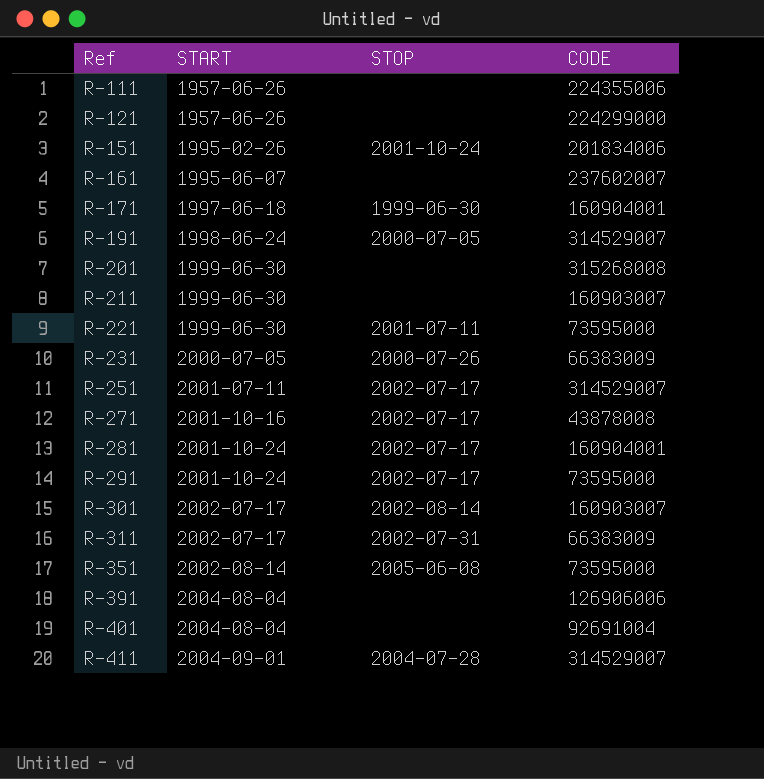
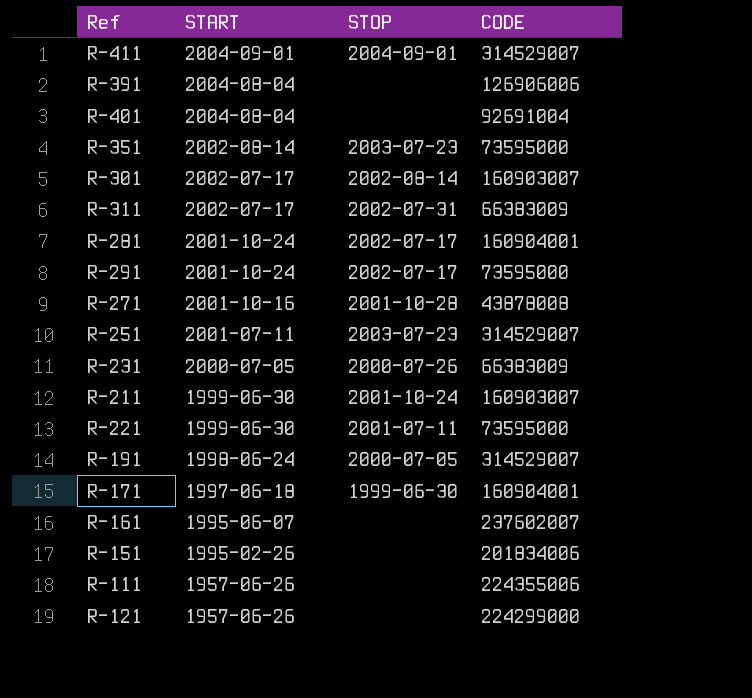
row order: Ref ascending -> START descending
row R-201: 1999-06-30 | none | 315268008 -> none
R-411 | STOP: 2004-07-28 -> 2004-09-01
R-351 | STOP: 2005-06-08 -> 2003-07-23
R-271 | STOP: 2002-07-17 -> 2001-10-28
R-251 | STOP: 2002-07-17 -> 2003-07-23
R-211 | STOP: none -> 2001-10-24
R-151 | STOP: 2001-10-24 -> none

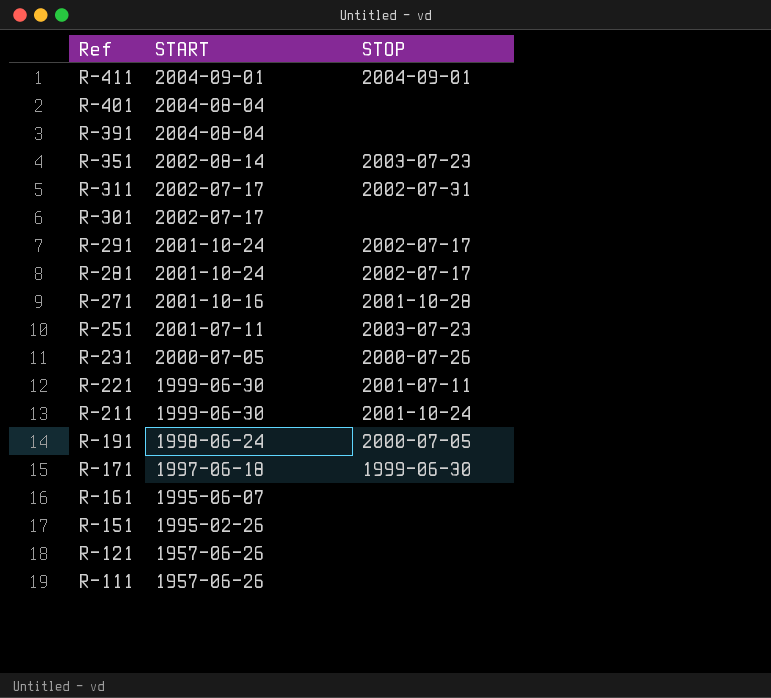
row order: START descending -> Ref descending
column CODE | position: 4 -> none
R-301 | STOP: 2002-08-14 -> none

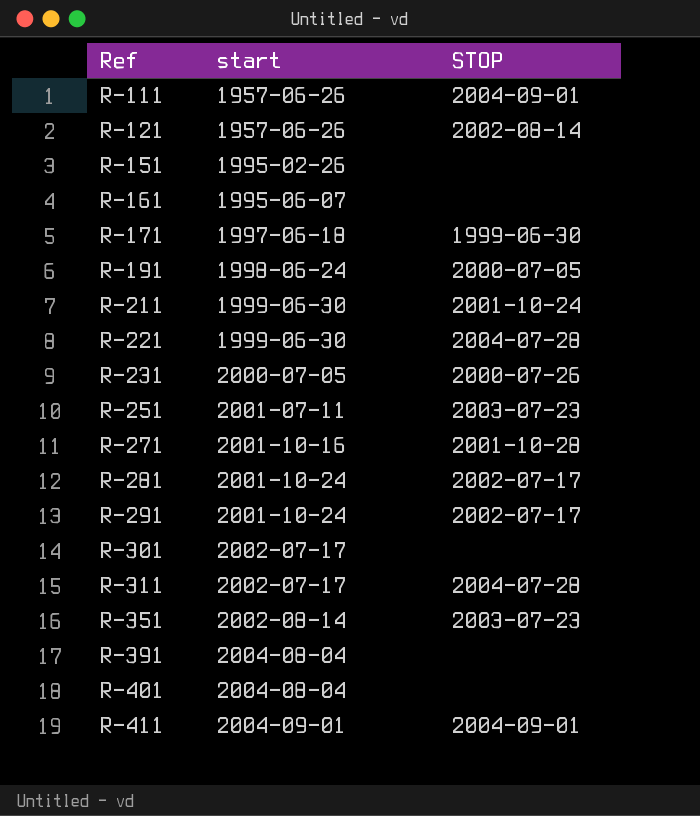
row order: Ref descending -> Ref ascending
column name: START -> start
R-111 | STOP: none -> 2004-09-01
R-121 | STOP: none -> 2002-08-14
R-221 | STOP: 2001-07-11 -> 2004-07-28
R-311 | STOP: 2002-07-31 -> 2004-07-28

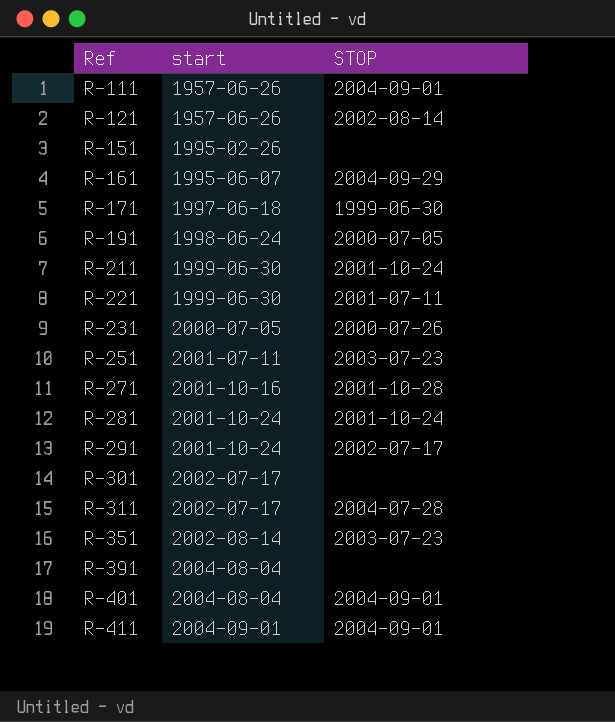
R-161 | STOP: none -> 2004-09-29
R-221 | STOP: 2004-07-28 -> 2001-07-11
R-281 | STOP: 2002-07-17 -> 2001-10-24
R-401 | STOP: none -> 2004-09-01

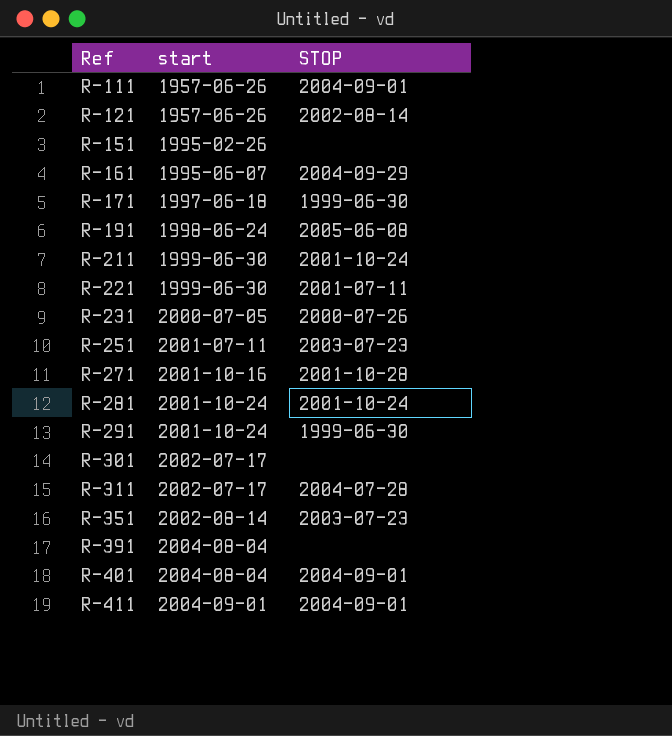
R-191 | STOP: 2000-07-05 -> 2005-06-08
R-291 | STOP: 2002-07-17 -> 1999-06-30

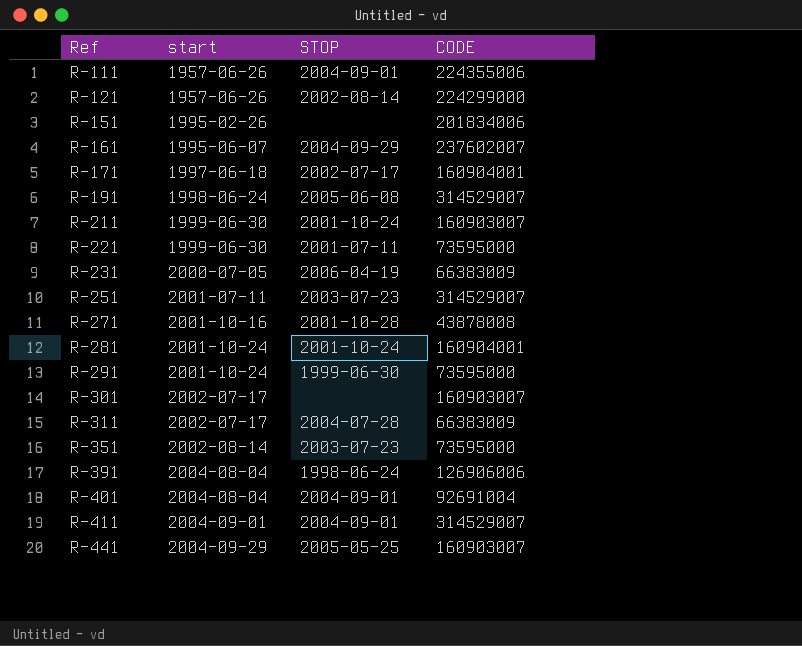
column CODE | position: none -> 4
R-171 | STOP: 1999-06-30 -> 2002-07-17
R-231 | STOP: 2000-07-26 -> 2006-04-19
R-391 | STOP: none -> 1998-06-24
row R-441: none -> 2004-09-29 | 2005-05-25 | 160903007

